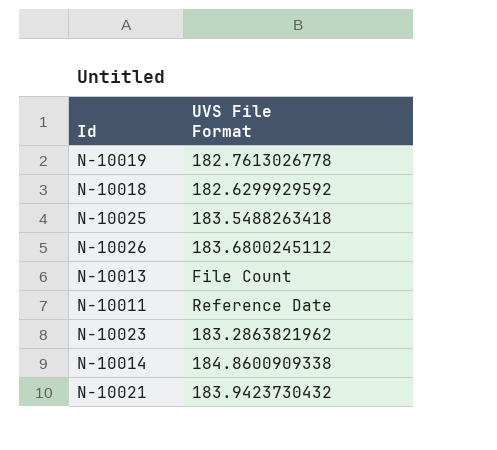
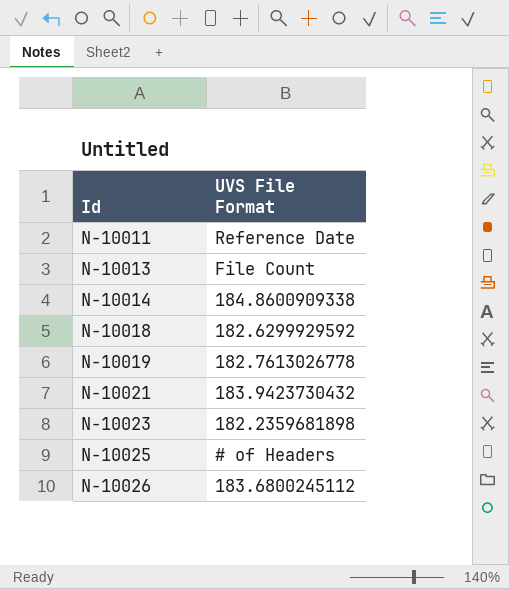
row order: none -> Id ascending
N-10023 | UVS File Format: 183.2863821962 -> 182.2359681898
N-10025 | UVS File Format: 183.5488263418 -> # of Headers

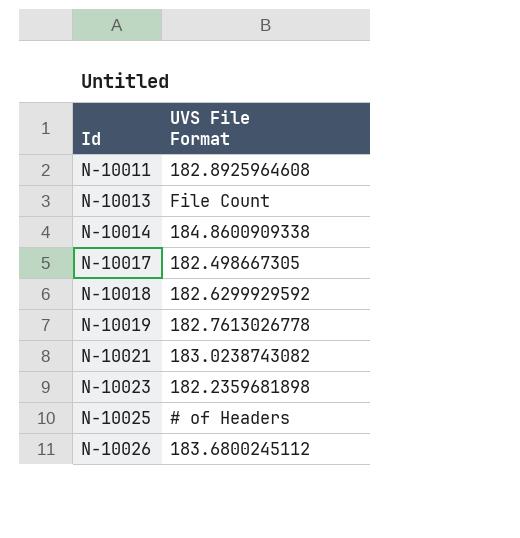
N-10011 | UVS File Format: Reference Date -> 182.8925964608
row N-10017: none -> 182.498667305
N-10021 | UVS File Format: 183.9423730432 -> 183.0238743082

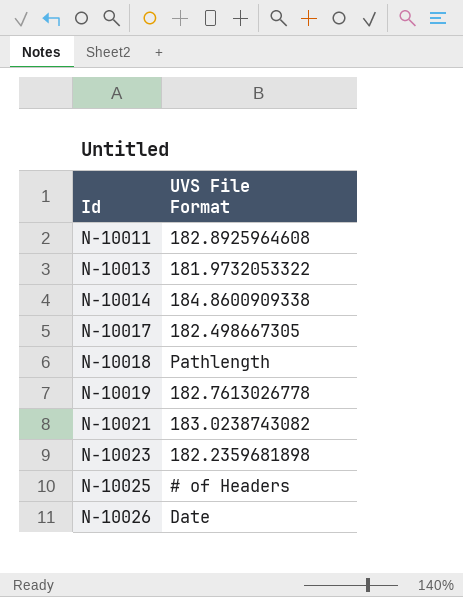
N-10013 | UVS File Format: File Count -> 181.9732053322
N-10018 | UVS File Format: 182.6299929592 -> Pathlength
N-10026 | UVS File Format: 183.6800245112 -> Date

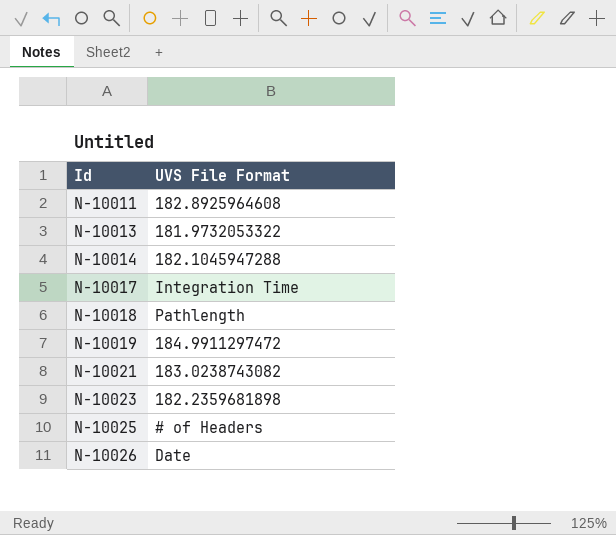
N-10014 | UVS File Format: 184.8600909338 -> 182.1045947288
N-10017 | UVS File Format: 182.498667305 -> Integration Time
N-10019 | UVS File Format: 182.7613026778 -> 184.9911297472

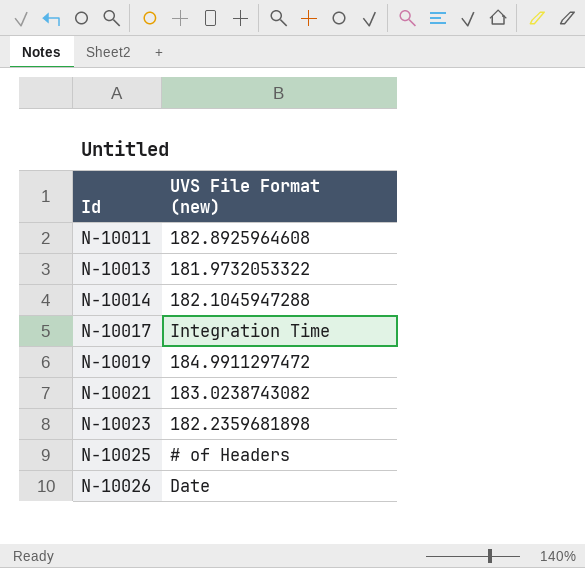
column name: UVS File Format -> UVS File Format (new)
row N-10018: Pathlength -> none

